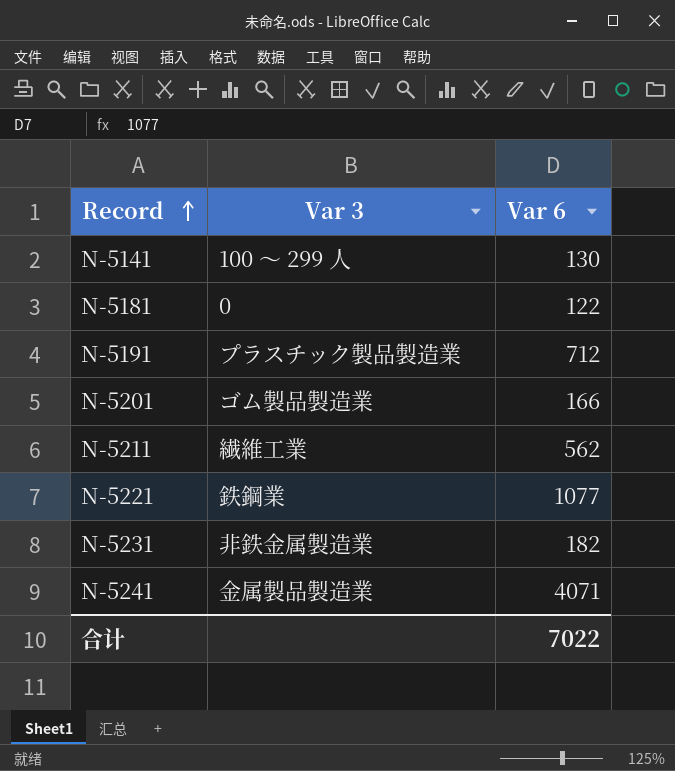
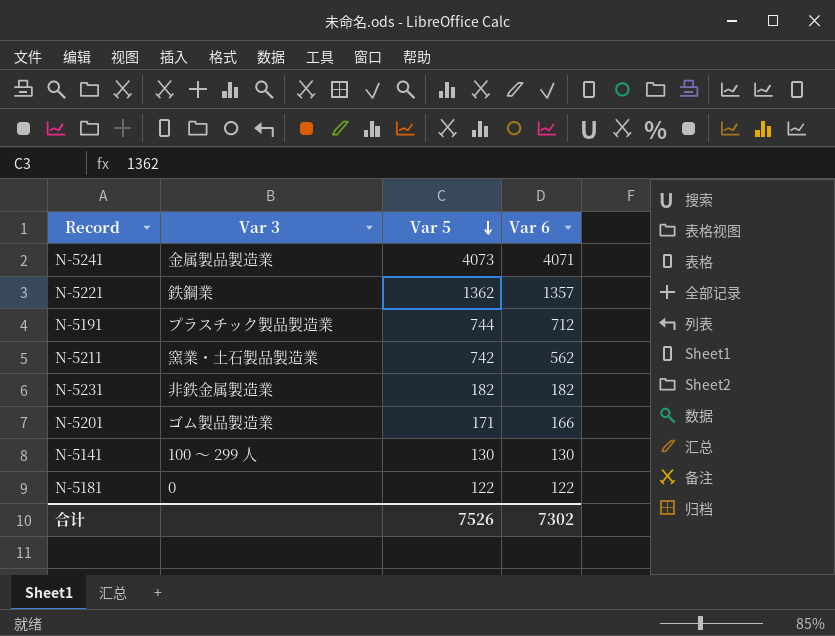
row order: Record ascending -> Var 5 descending
column Var 5 | position: none -> 3
N-5221 | Var 6: 1077 -> 1357
N-5211 | Var 3: 繊維工業 -> 窯業・土石製品製造業
合计 | Var 6: 7022 -> 7302

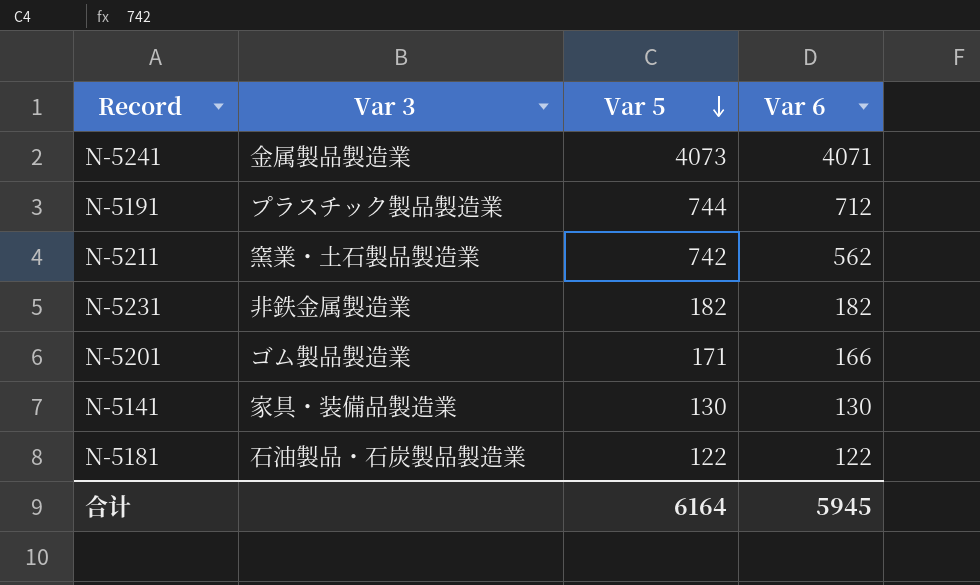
row N-5221: 鉄鋼業 | 1362 | 1357 -> none
N-5141 | Var 3: 100 ～ 299 人 -> 家具・装備品製造業
N-5181 | Var 3: 0 -> 石油製品・石炭製品製造業
合计 | Var 5: 7526 -> 6164
合计 | Var 6: 7302 -> 5945

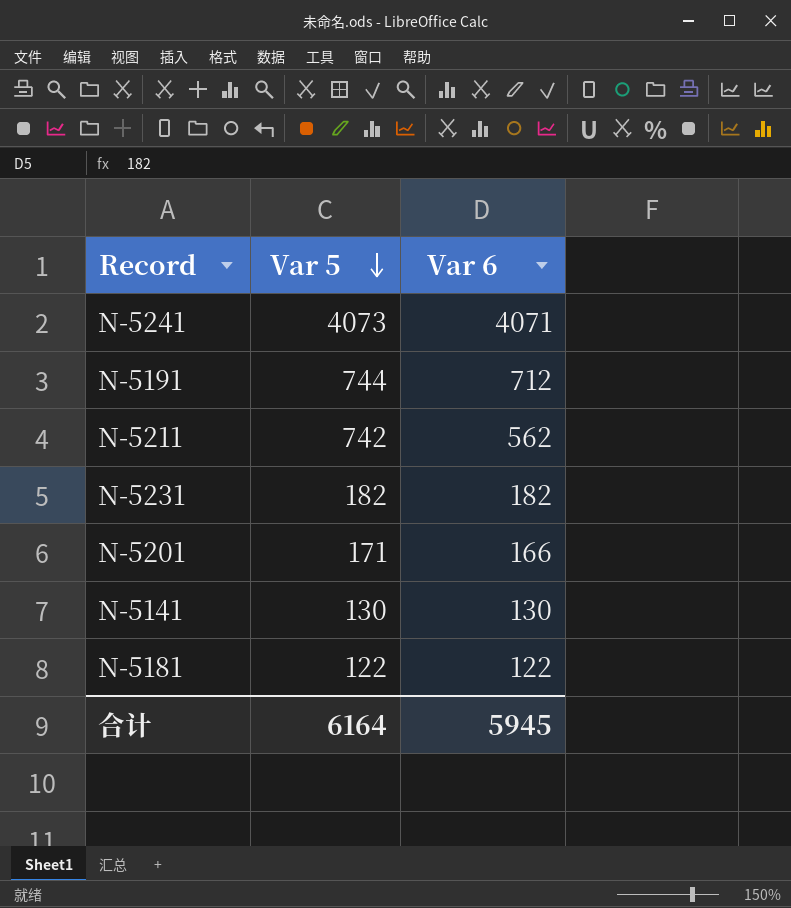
column Var 3 | position: 2 -> none

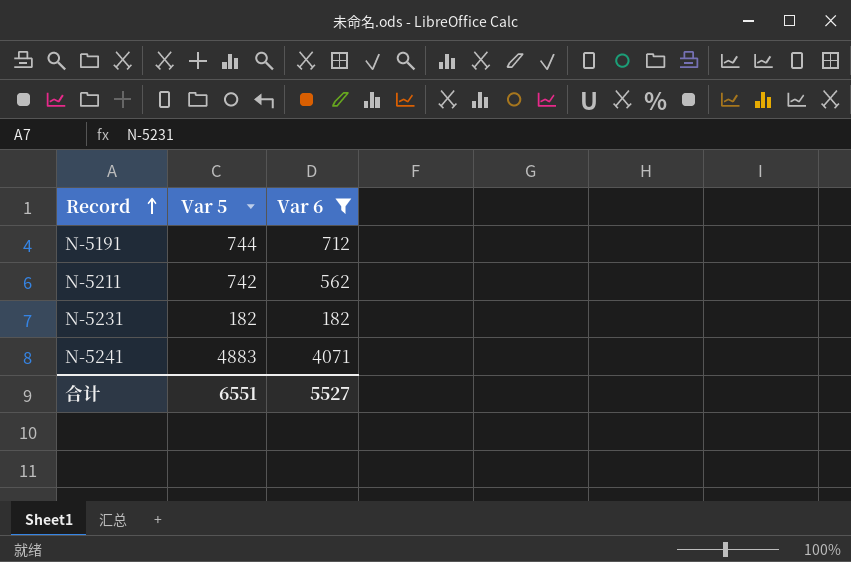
filter: none -> Var 6 >= 182
row order: Var 5 descending -> Record ascending
N-5241 | Var 5: 4073 -> 4883
合计 | Var 5: 6164 -> 6551
合计 | Var 6: 5945 -> 5527

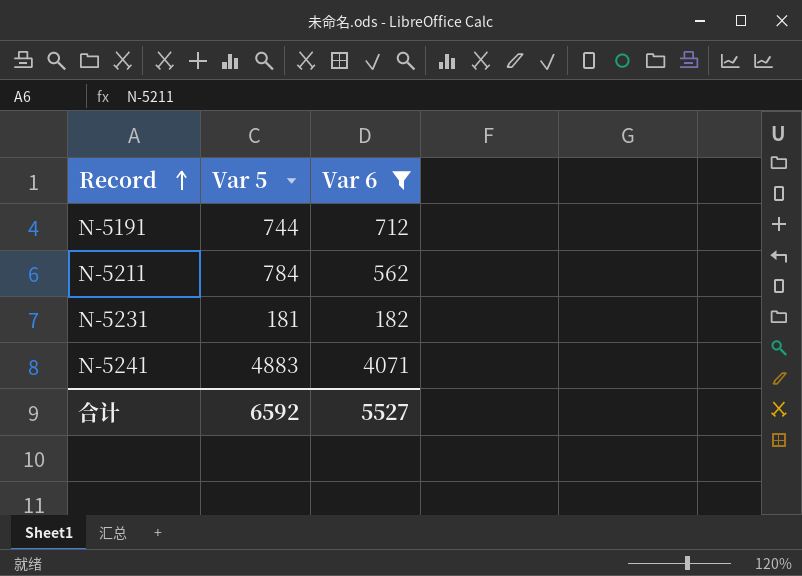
N-5211 | Var 5: 742 -> 784
N-5231 | Var 5: 182 -> 181
合计 | Var 5: 6551 -> 6592

